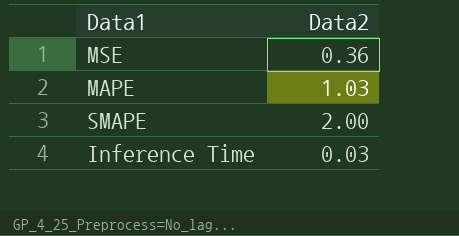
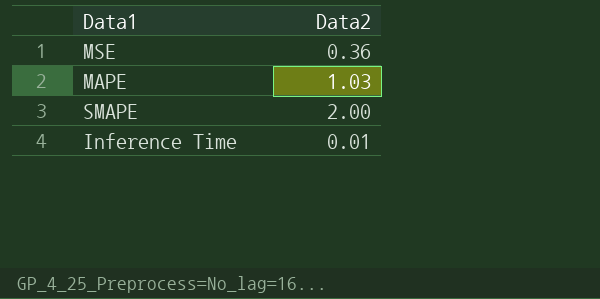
Inference Time | Data2: 0.03 -> 0.01

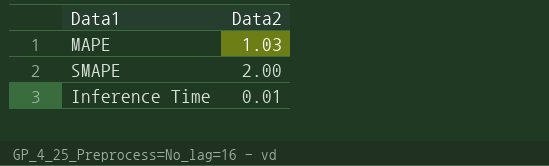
row MSE: 0.36 -> none

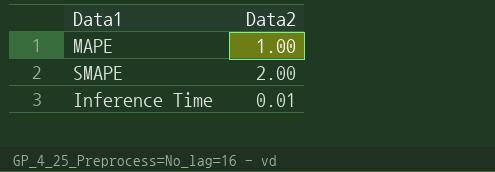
MAPE | Data2: 1.03 -> 1.00

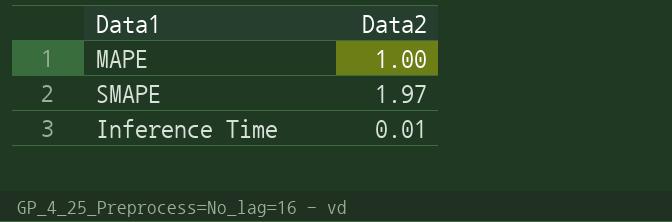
SMAPE | Data2: 2.00 -> 1.97

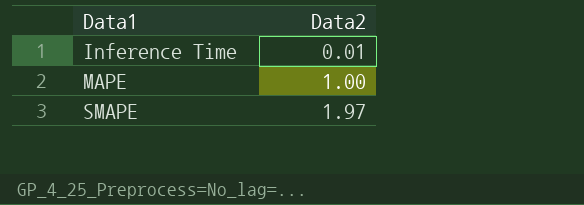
row order: none -> Data1 ascending

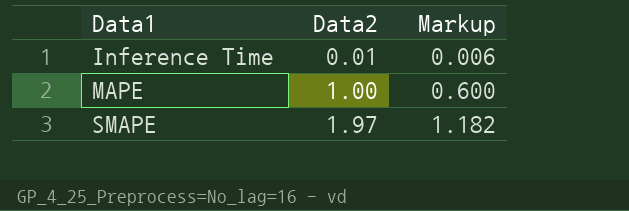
column Markup | formula: none -> [Data2] * 0.6

